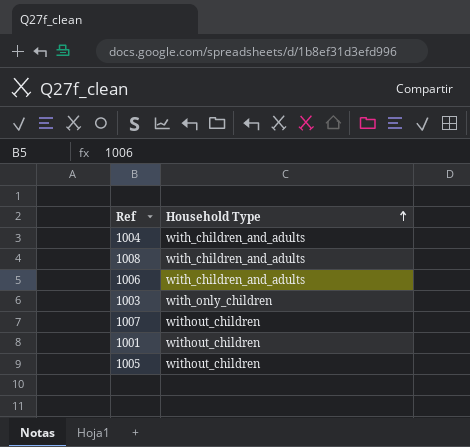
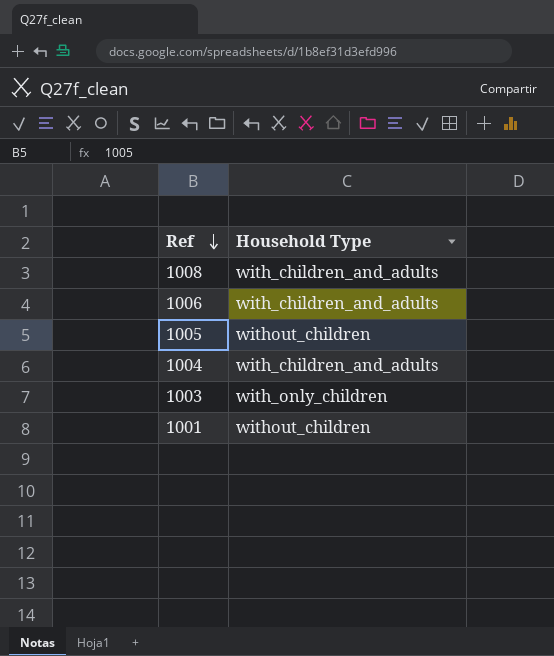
row order: Household Type ascending -> Ref descending
row 1007: without_children -> none

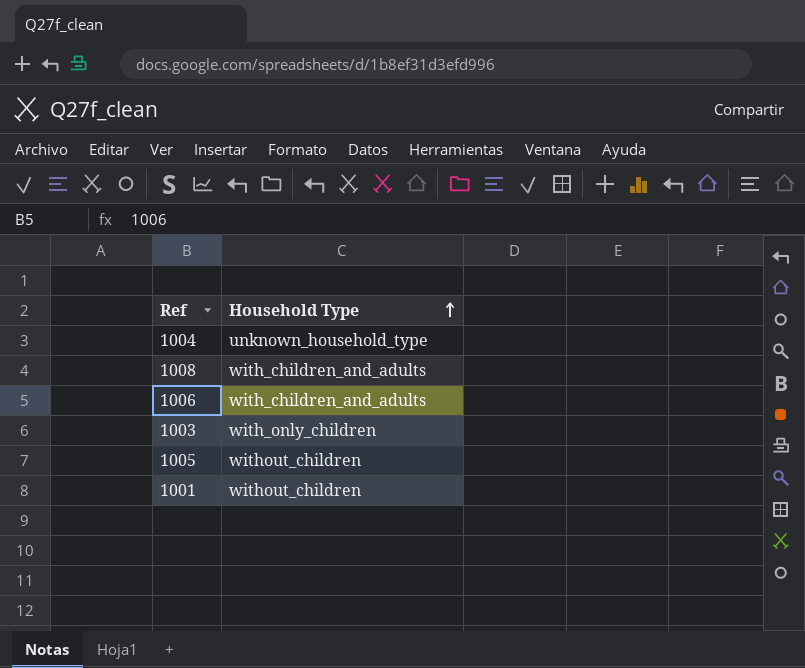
row order: Ref descending -> Household Type ascending
1004 | Household Type: with_children_and_adults -> unknown_household_type

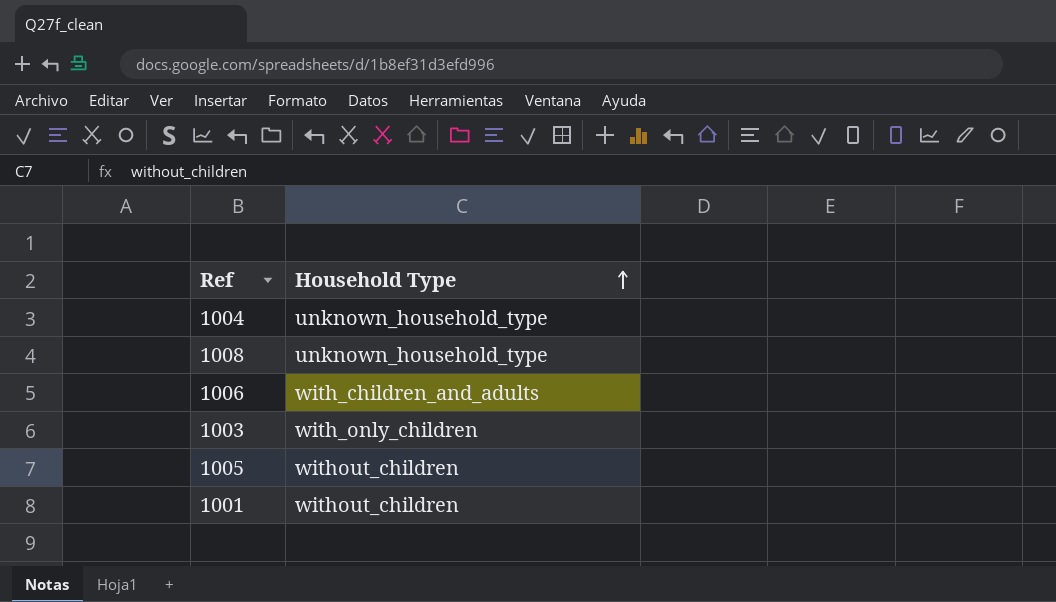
1008 | Household Type: with_children_and_adults -> unknown_household_type

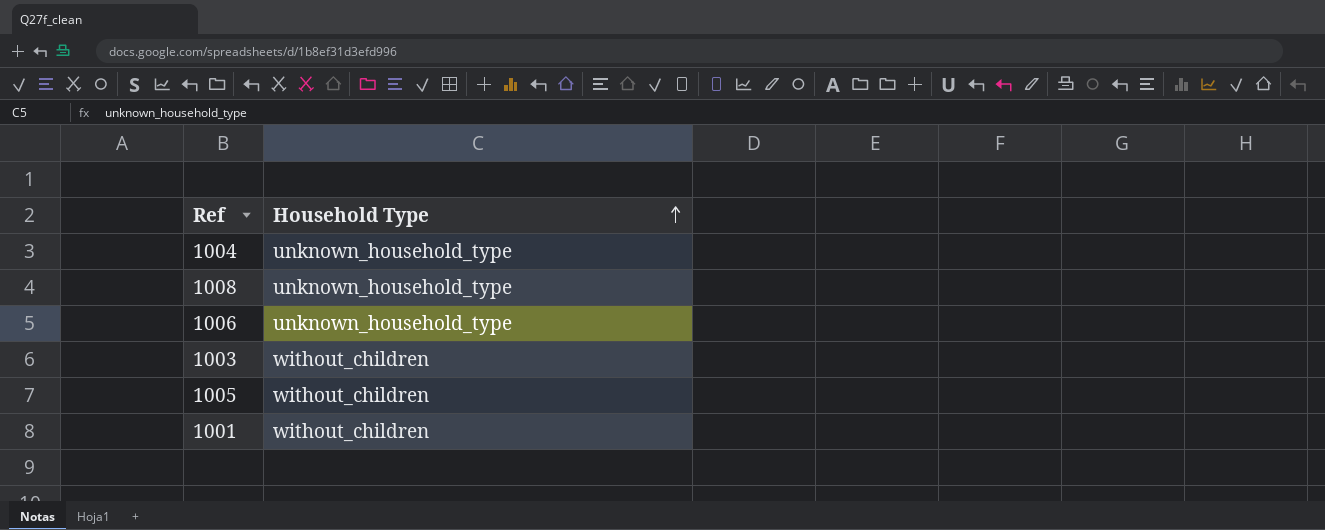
1006 | Household Type: with_children_and_adults -> unknown_household_type
1003 | Household Type: with_only_children -> without_children

